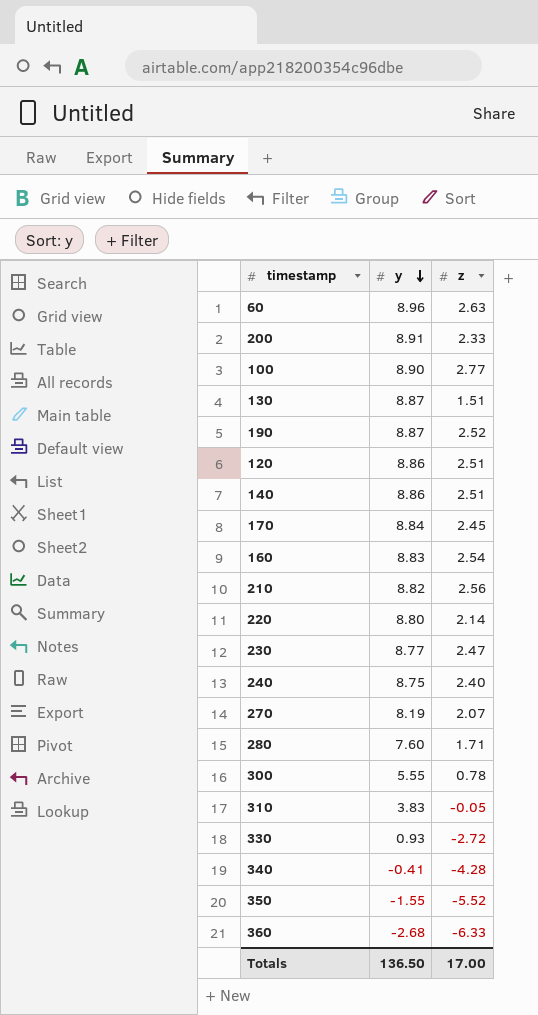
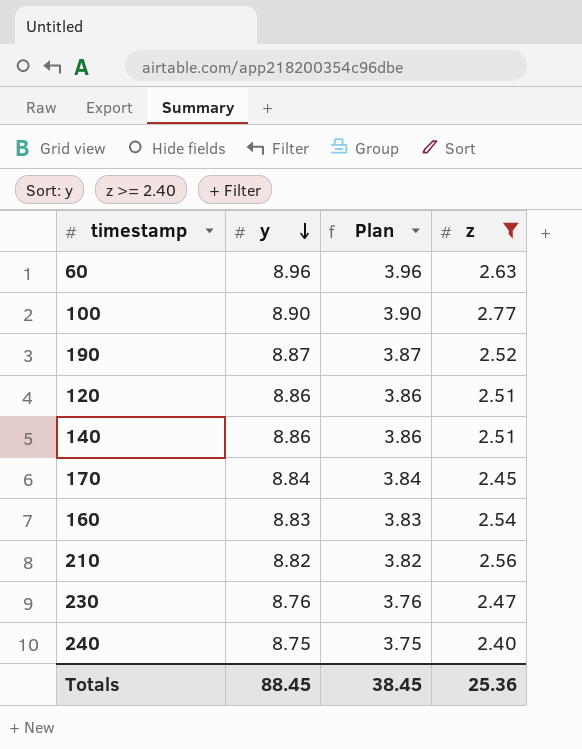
filter: none -> z >= 2.40
column Plan | formula: none -> [y] - 5
230 | y: 8.77 -> 8.76
Totals | y: 136.50 -> 88.45
Totals | z: 17.00 -> 25.36

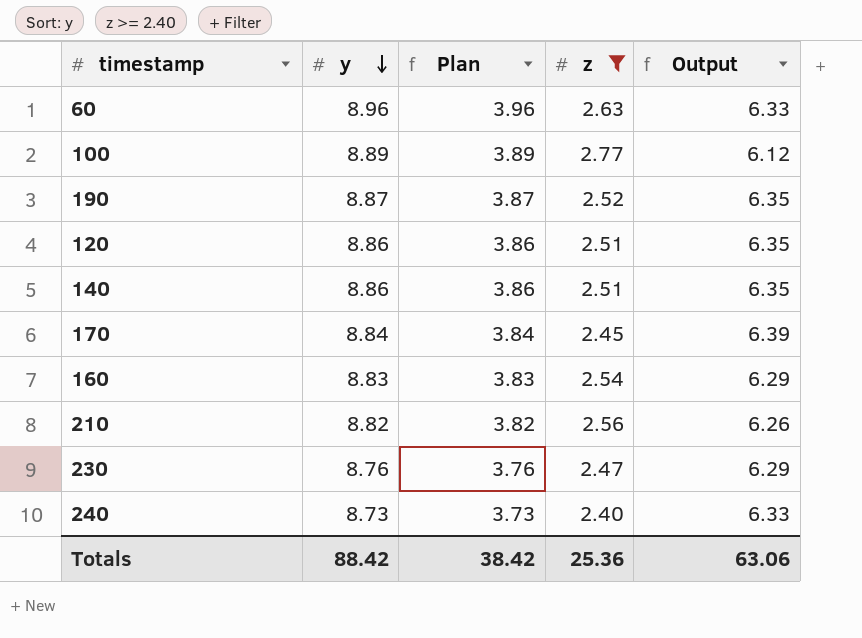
column Output | formula: none -> [y] - [z]
100 | y: 8.90 -> 8.89
100 | Plan: 3.90 -> 3.89
240 | y: 8.75 -> 8.73
240 | Plan: 3.75 -> 3.73
Totals | y: 88.45 -> 88.42
Totals | Plan: 38.45 -> 38.42

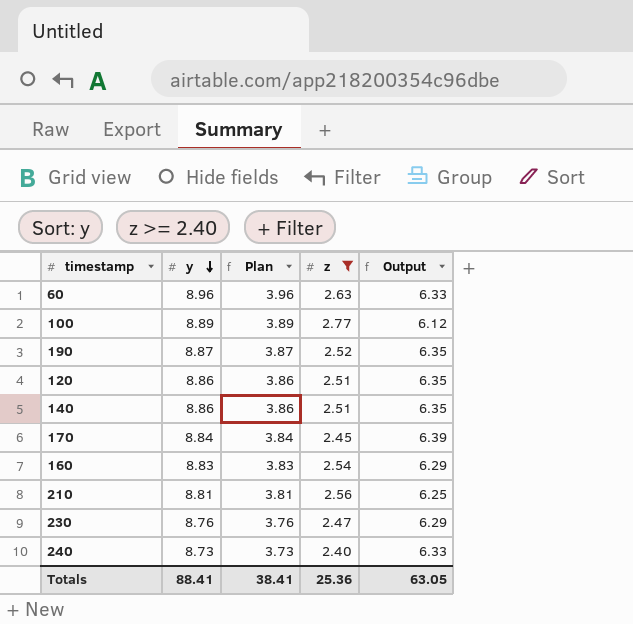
210 | y: 8.82 -> 8.81
210 | Plan: 3.82 -> 3.81
210 | Output: 6.26 -> 6.25
Totals | y: 88.42 -> 88.41
Totals | Plan: 38.42 -> 38.41
Totals | Output: 63.06 -> 63.05

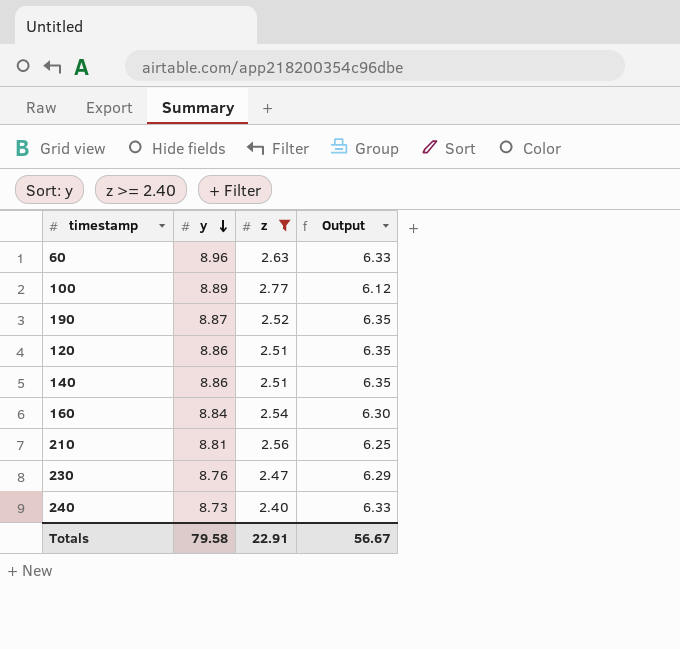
column Plan | formula: [y] - 5 -> none
row 170: 8.84 | 3.84 | 2.45 | 6.39 -> none
160 | y: 8.83 -> 8.84
160 | Output: 6.29 -> 6.30
Totals | y: 88.41 -> 79.58
Totals | z: 25.36 -> 22.91
Totals | Output: 63.05 -> 56.67

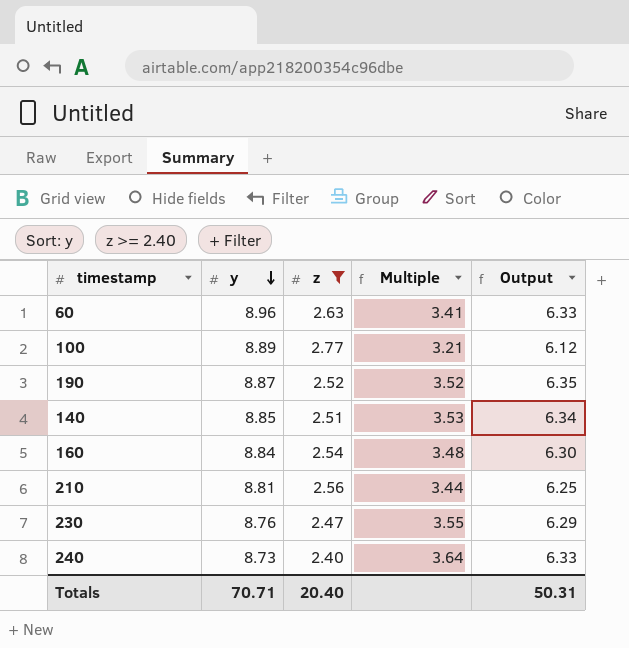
column Multiple | formula: none -> [y] / [z]
row 120: 8.86 | 2.51 | 6.35 -> none
140 | y: 8.86 -> 8.85
140 | Output: 6.35 -> 6.34
Totals | y: 79.58 -> 70.71
Totals | z: 22.91 -> 20.40
Totals | Output: 56.67 -> 50.31

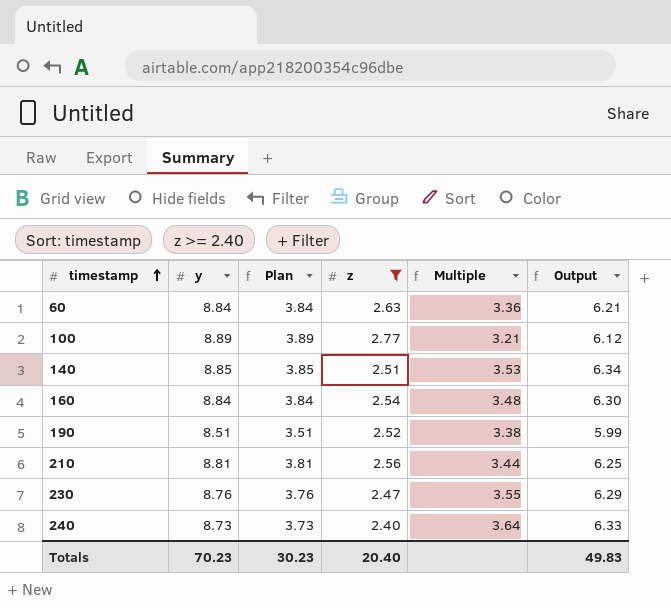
row order: y descending -> timestamp ascending
column Plan | formula: none -> [y] - 5
60 | y: 8.96 -> 8.84
60 | Multiple: 3.41 -> 3.36
60 | Output: 6.33 -> 6.21
190 | y: 8.87 -> 8.51
190 | Multiple: 3.52 -> 3.38
190 | Output: 6.35 -> 5.99
Totals | y: 70.71 -> 70.23
Totals | Output: 50.31 -> 49.83

